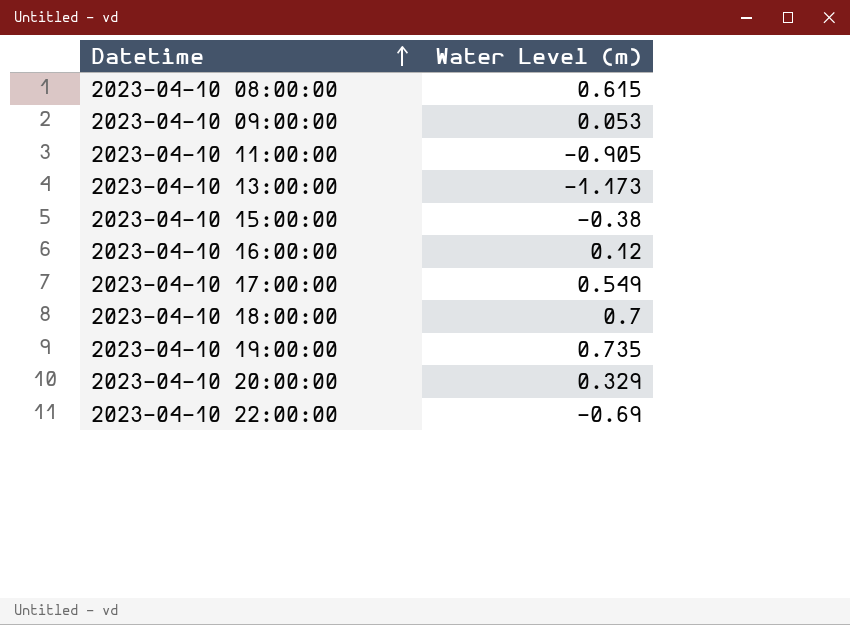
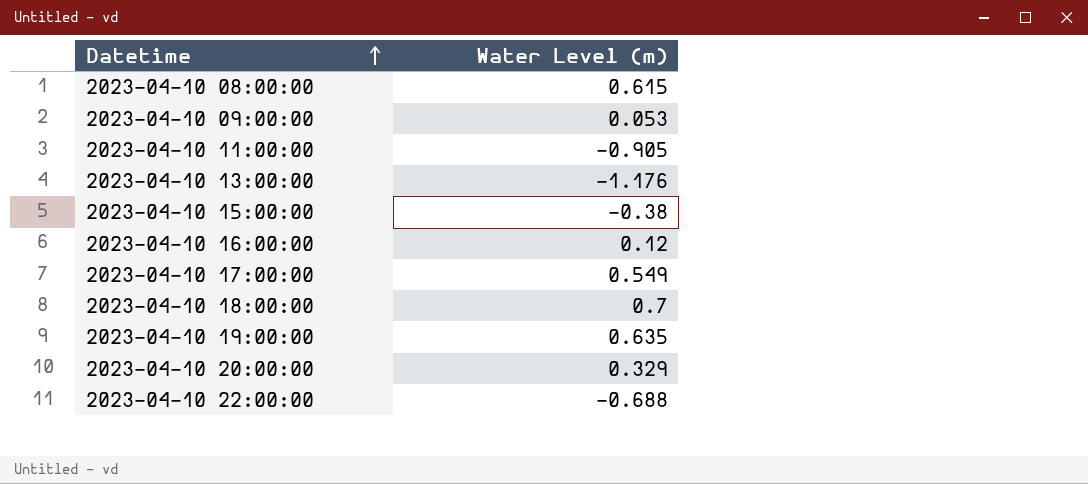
2023-04-10 13:00:00 | Water Level (m): -1.173 -> -1.176
2023-04-10 19:00:00 | Water Level (m): 0.735 -> 0.635
2023-04-10 22:00:00 | Water Level (m): -0.69 -> -0.688

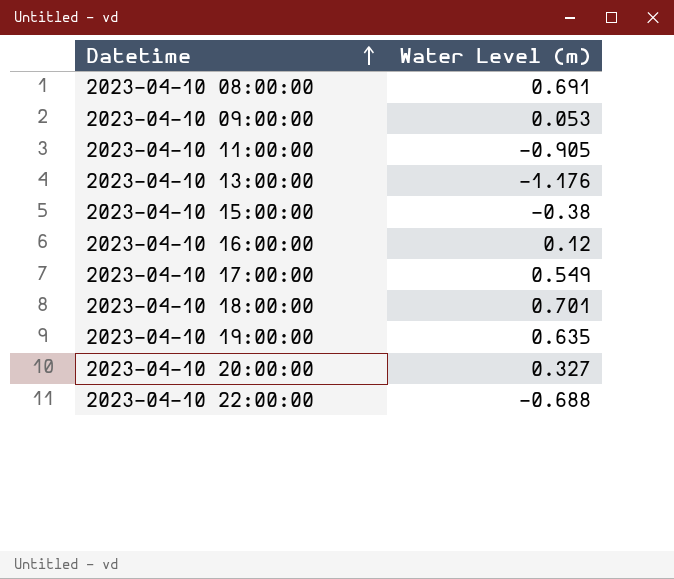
2023-04-10 08:00:00 | Water Level (m): 0.615 -> 0.691
2023-04-10 18:00:00 | Water Level (m): 0.7 -> 0.701
2023-04-10 20:00:00 | Water Level (m): 0.329 -> 0.327

